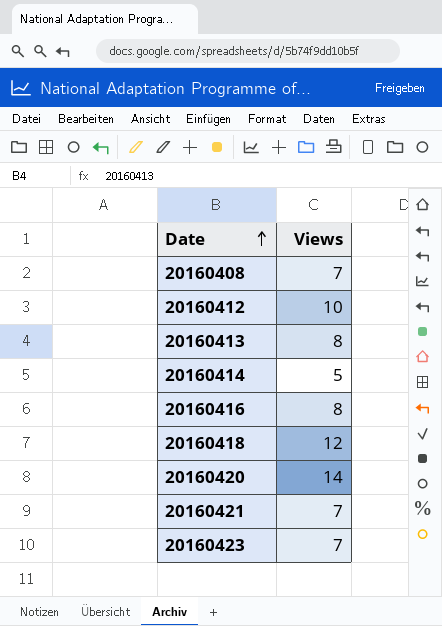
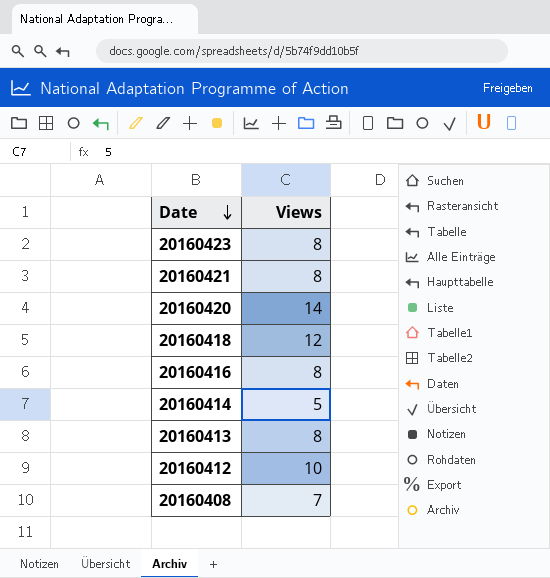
row order: Date ascending -> Date descending
20160423 | Views: 7 -> 8
20160421 | Views: 7 -> 8

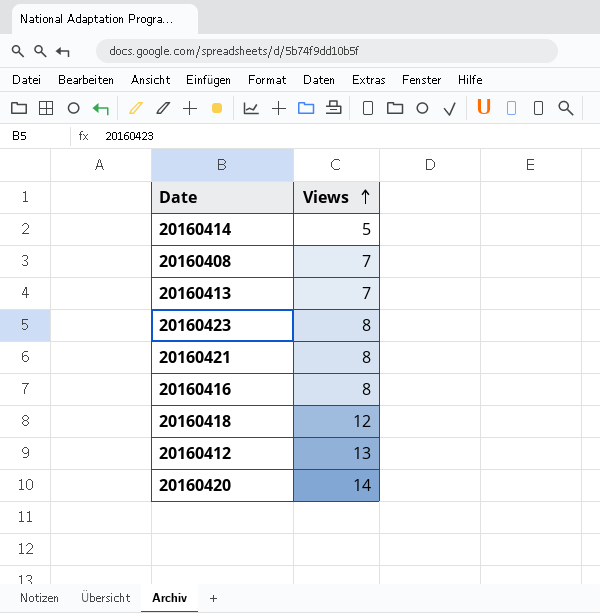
row order: Date descending -> Views ascending
20160413 | Views: 8 -> 7
20160412 | Views: 10 -> 13

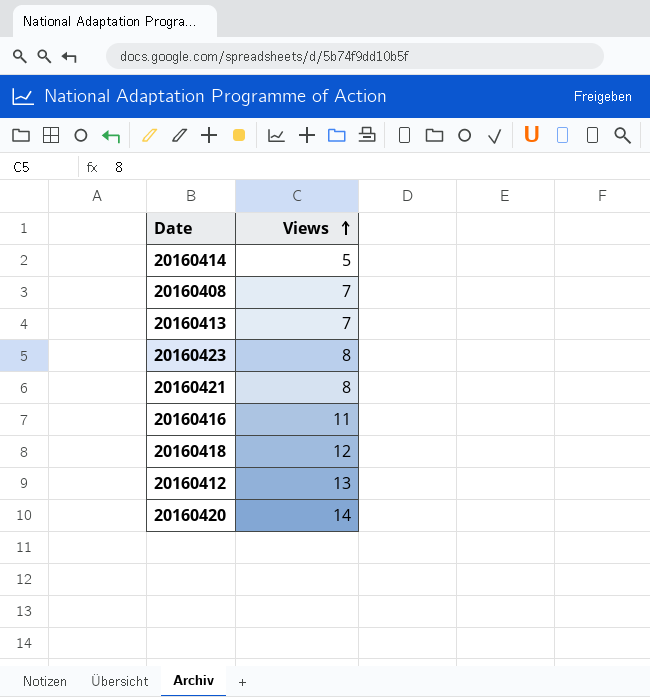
20160416 | Views: 8 -> 11

